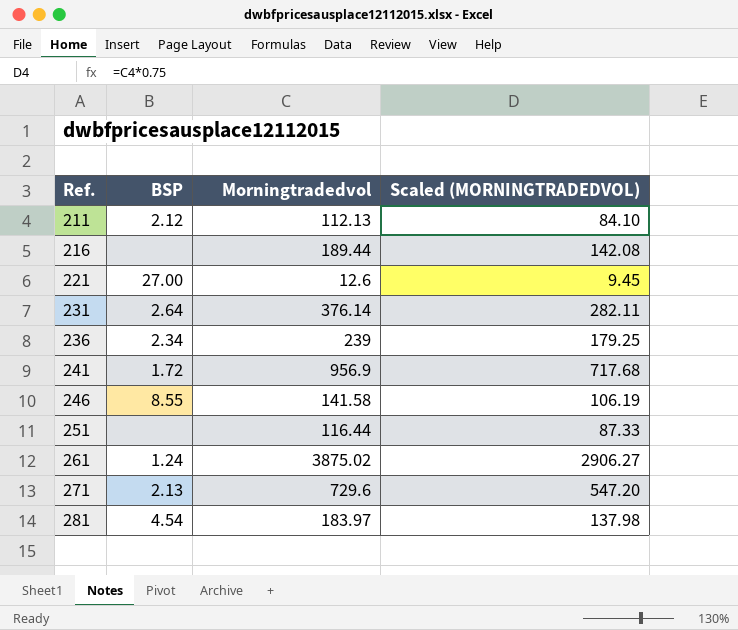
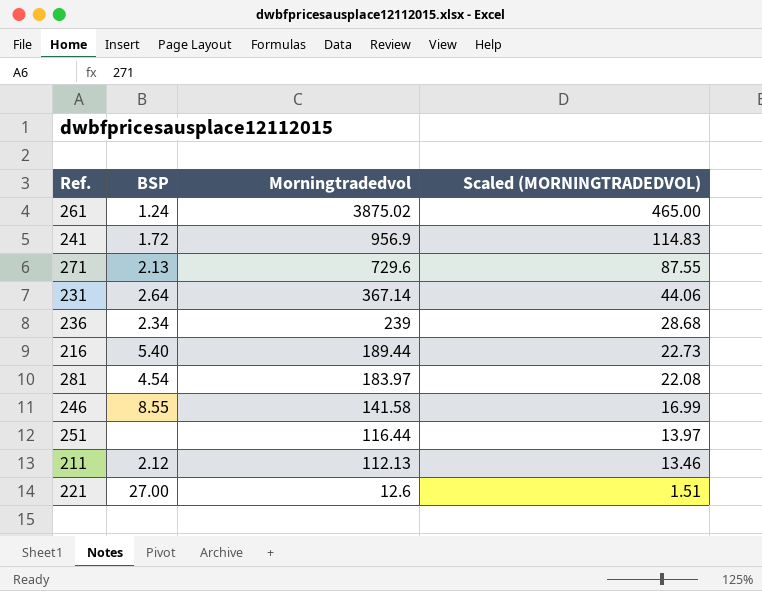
row order: Ref. ascending -> Morningtradedvol descending
column Scaled (MORNINGTRADEDVOL) | formula: [Morningtradedvol] * 0.75 -> [Morningtradedvol] * 0.12
231 | Morningtradedvol: 376.14 -> 367.14
216 | BSP: none -> 5.40

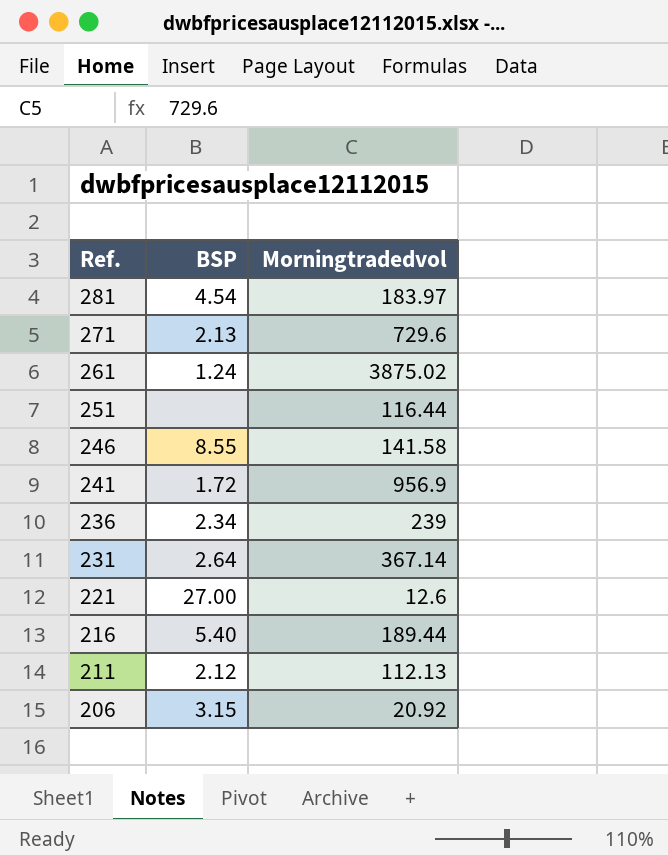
row order: Morningtradedvol descending -> Ref. descending
column Scaled (MORNINGTRADEDVOL) | formula: [Morningtradedvol] * 0.12 -> none
row 206: none -> 3.15 | 20.92

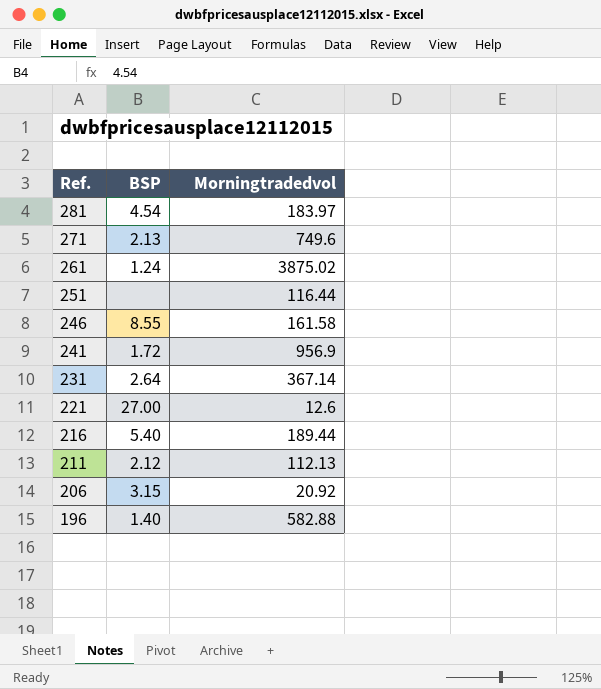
row 236: 2.34 | 239 -> none
271 | Morningtradedvol: 729.6 -> 749.6
246 | Morningtradedvol: 141.58 -> 161.58
row 196: none -> 1.40 | 582.88

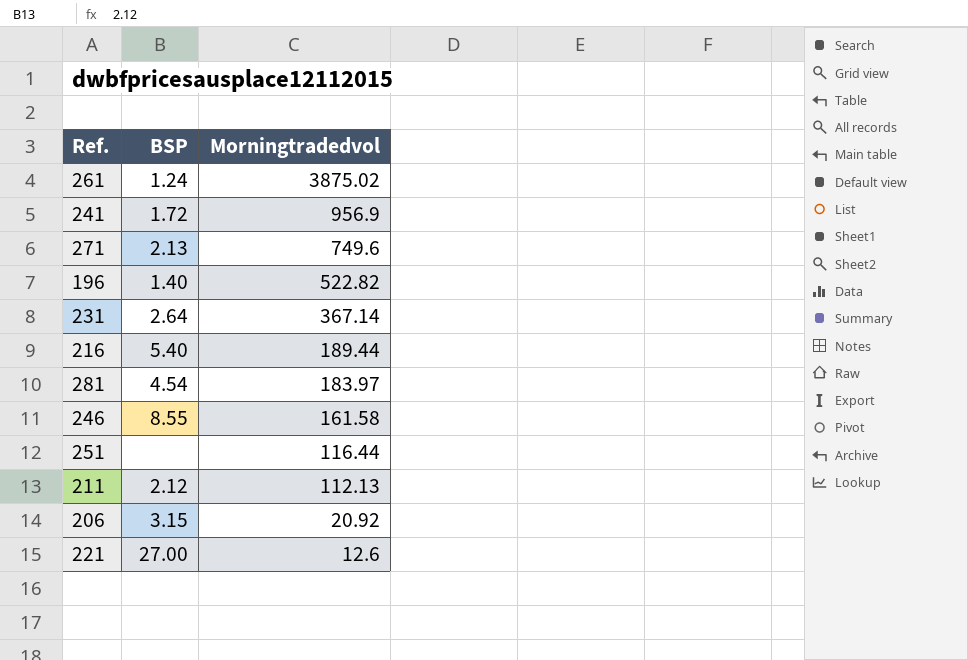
row order: Ref. descending -> Morningtradedvol descending
196 | Morningtradedvol: 582.88 -> 522.82

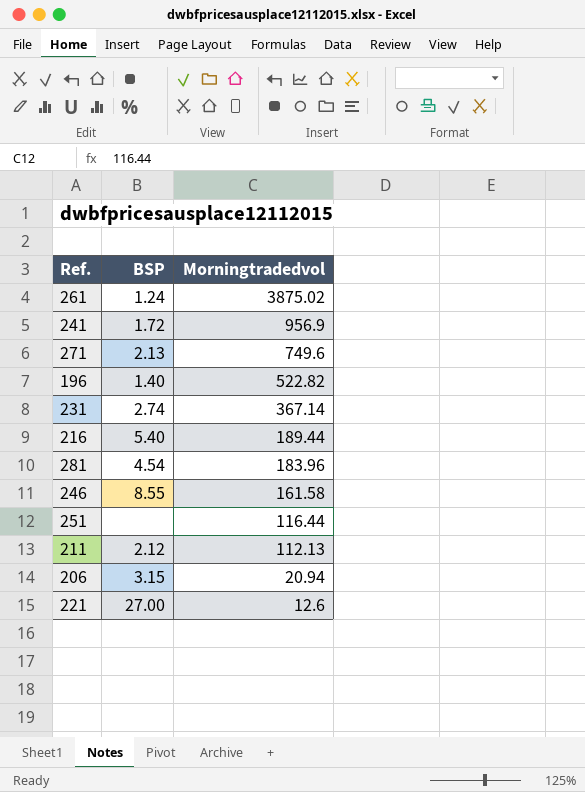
231 | BSP: 2.64 -> 2.74
281 | Morningtradedvol: 183.97 -> 183.96
206 | Morningtradedvol: 20.92 -> 20.94

